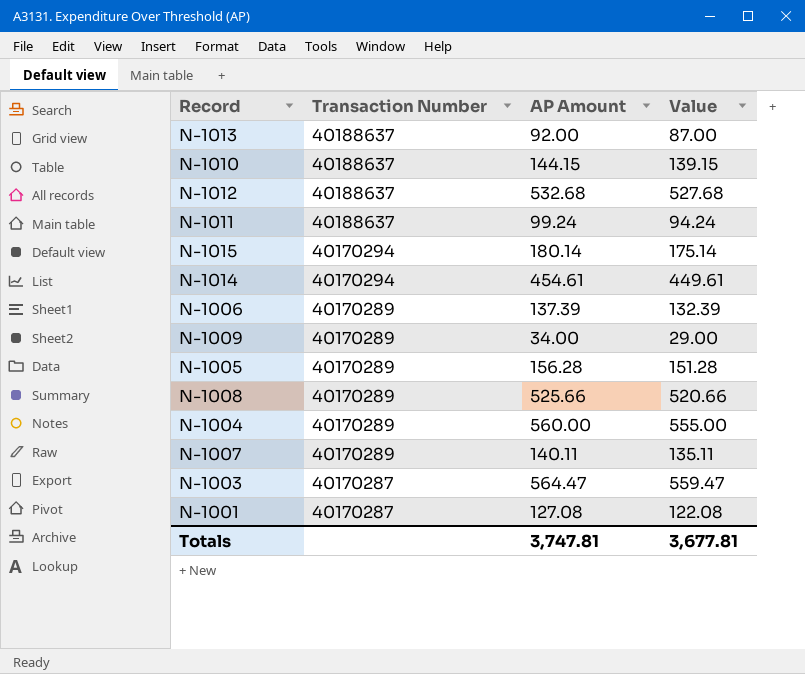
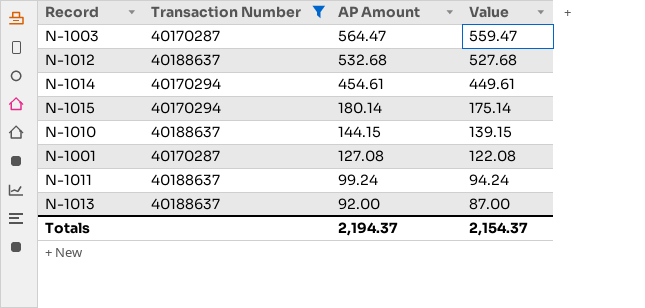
filter: none -> Transaction Number != 40170289
row order: Transaction Number descending -> AP Amount descending
Totals | AP Amount: 3,747.81 -> 2,194.37
Totals | Value: 3,677.81 -> 2,154.37

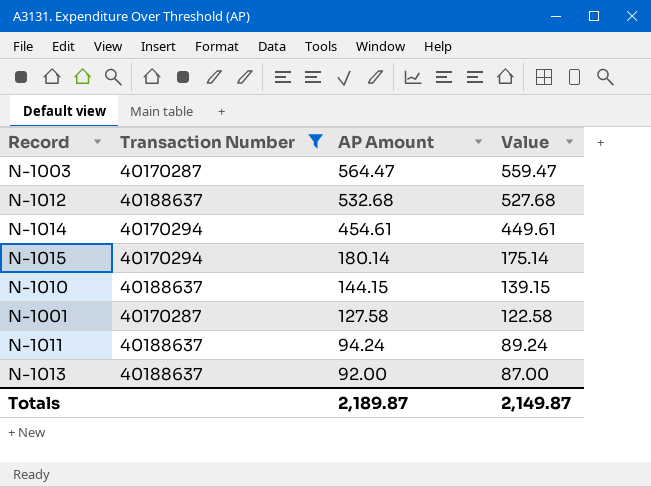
N-1001 | AP Amount: 127.08 -> 127.58
N-1001 | Value: 122.08 -> 122.58
N-1011 | AP Amount: 99.24 -> 94.24
N-1011 | Value: 94.24 -> 89.24
Totals | AP Amount: 2,194.37 -> 2,189.87
Totals | Value: 2,154.37 -> 2,149.87

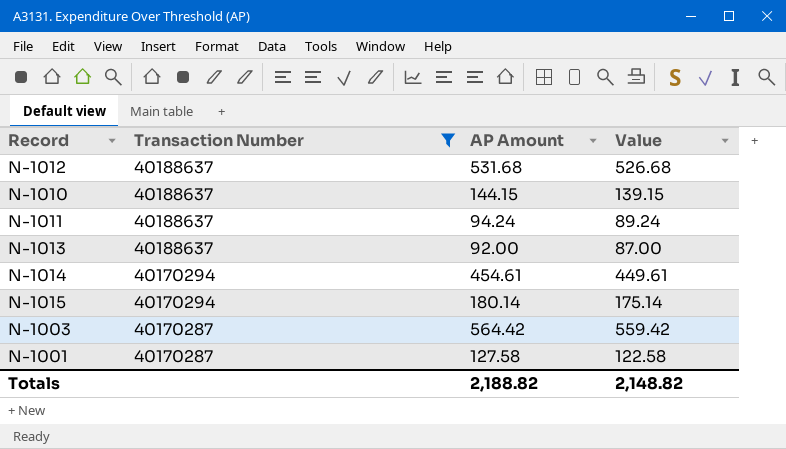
row order: AP Amount descending -> Transaction Number descending
N-1012 | AP Amount: 532.68 -> 531.68
N-1012 | Value: 527.68 -> 526.68
N-1003 | AP Amount: 564.47 -> 564.42
N-1003 | Value: 559.47 -> 559.42
Totals | AP Amount: 2,189.87 -> 2,188.82
Totals | Value: 2,149.87 -> 2,148.82

